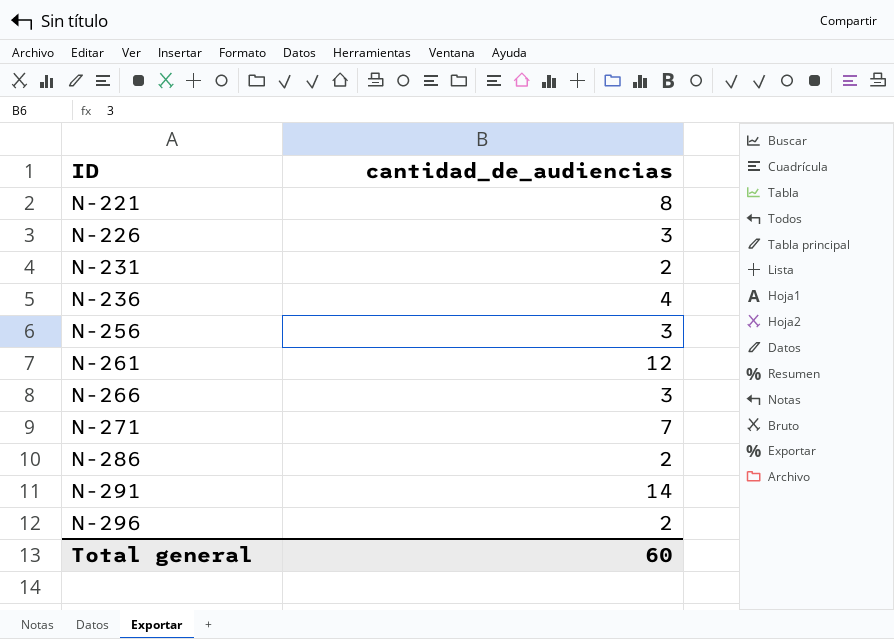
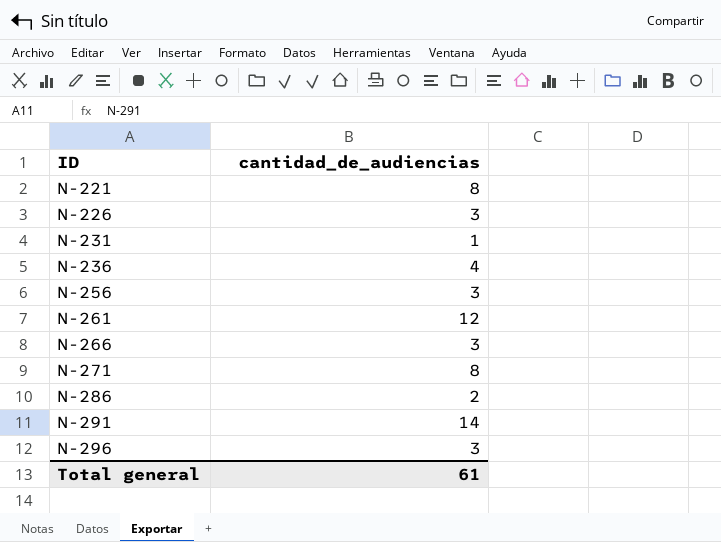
N-231 | cantidad_de_audiencias: 2 -> 1
N-271 | cantidad_de_audiencias: 7 -> 8
N-296 | cantidad_de_audiencias: 2 -> 3
Total general | cantidad_de_audiencias: 60 -> 61

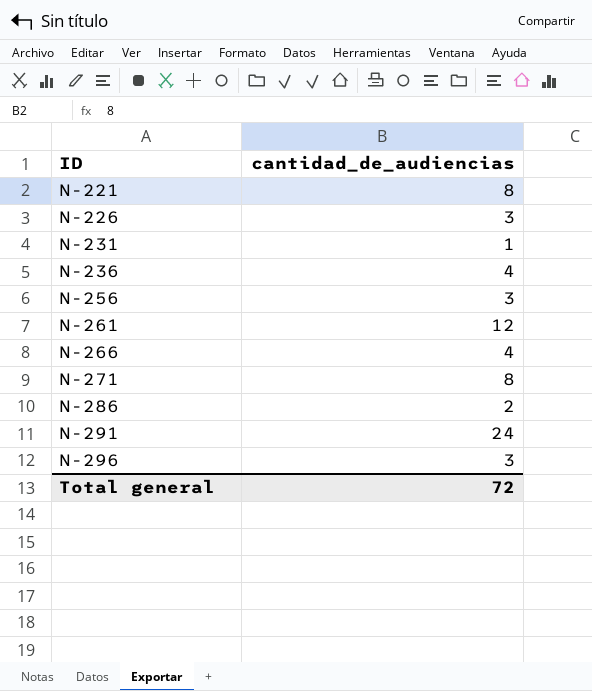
N-266 | cantidad_de_audiencias: 3 -> 4
N-291 | cantidad_de_audiencias: 14 -> 24
Total general | cantidad_de_audiencias: 61 -> 72

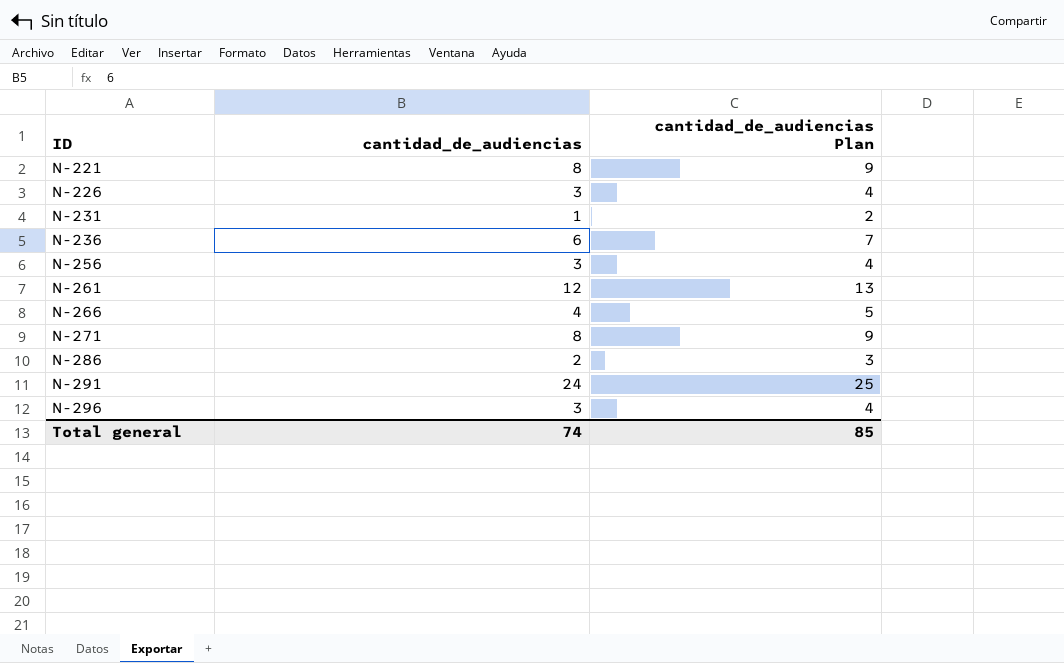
column cantidad_de_audiencias Plan | formula: none -> [cantidad_de_audiencias] + 1
N-236 | cantidad_de_audiencias: 4 -> 6
Total general | cantidad_de_audiencias: 72 -> 74

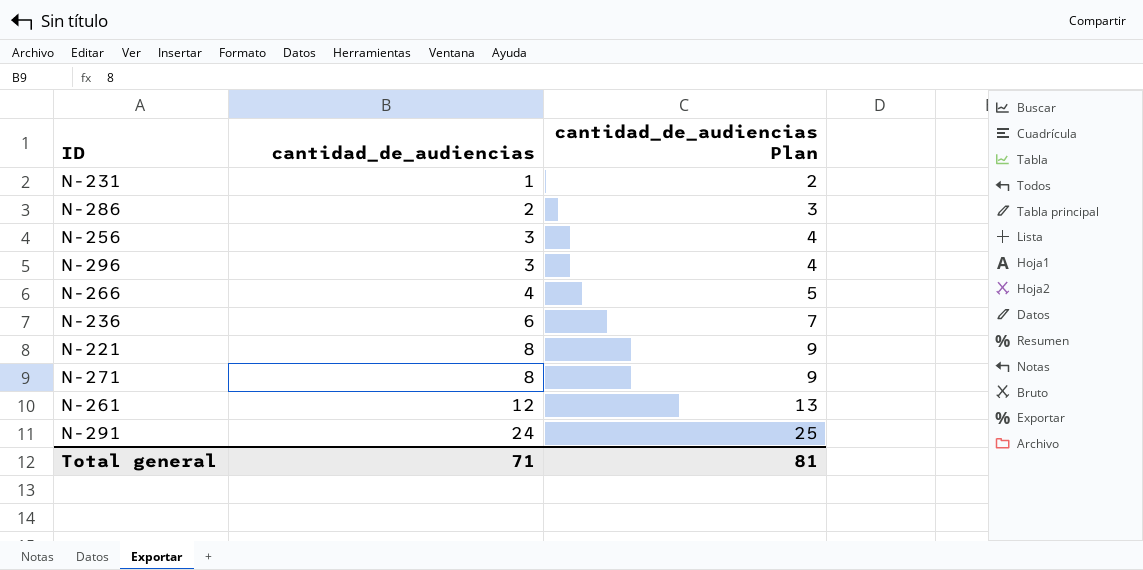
row order: ID ascending -> cantidad_de_audiencias ascending
row N-226: 3 | 4 -> none
Total general | cantidad_de_audiencias: 74 -> 71
Total general | cantidad_de_audiencias Plan: 85 -> 81

